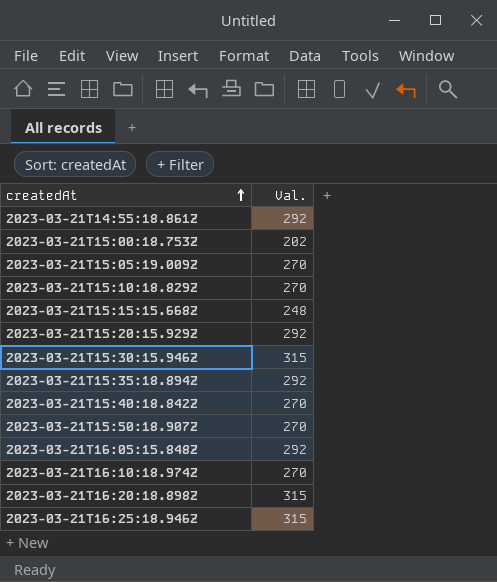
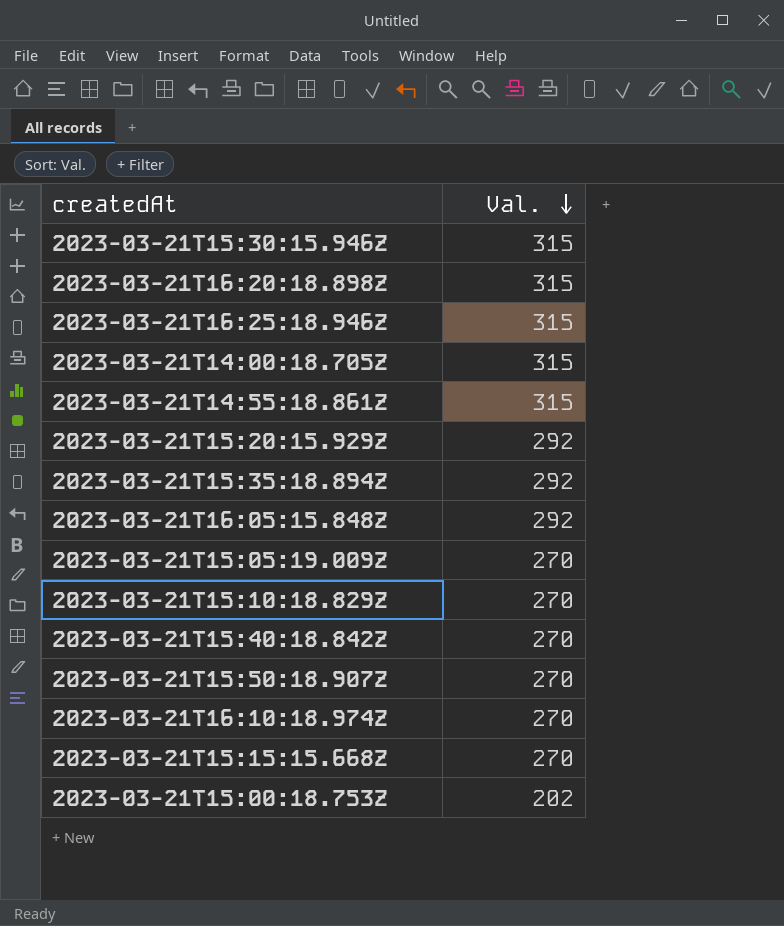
row order: createdAt ascending -> Val. descending
row 2023-03-21T14:00:18.705Z: none -> 315
2023-03-21T14:55:18.861Z | Val.: 292 -> 315
2023-03-21T15:15:15.668Z | Val.: 248 -> 270

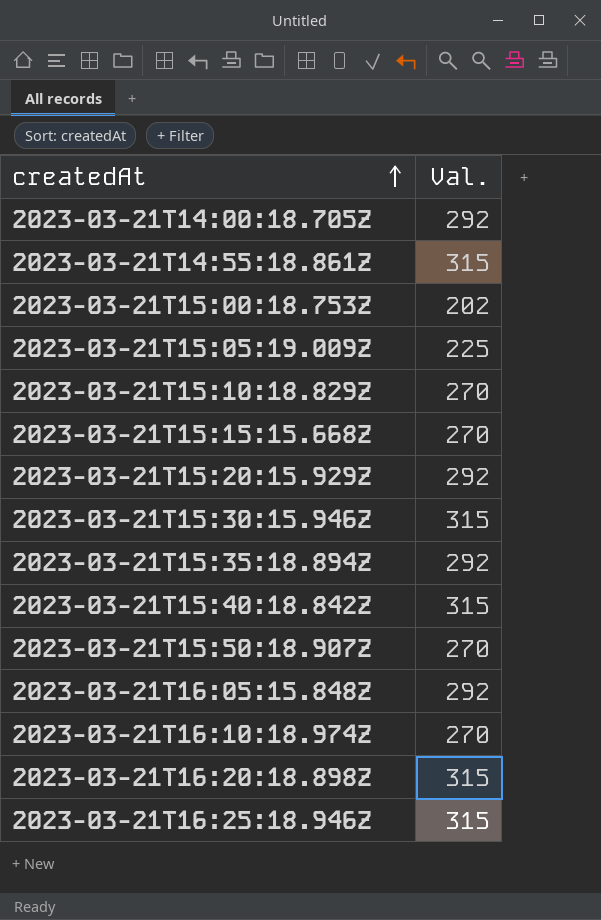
row order: Val. descending -> createdAt ascending
2023-03-21T14:00:18.705Z | Val.: 315 -> 292
2023-03-21T15:05:19.009Z | Val.: 270 -> 225
2023-03-21T15:40:18.842Z | Val.: 270 -> 315

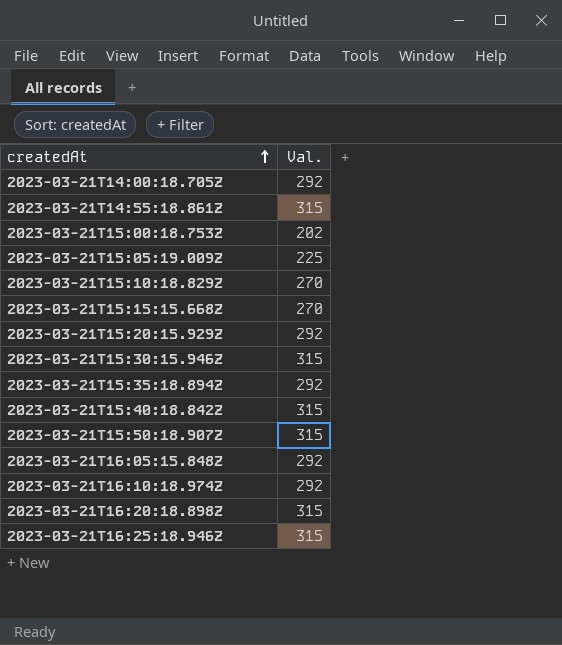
2023-03-21T15:50:18.907Z | Val.: 270 -> 315
2023-03-21T16:10:18.974Z | Val.: 270 -> 292

